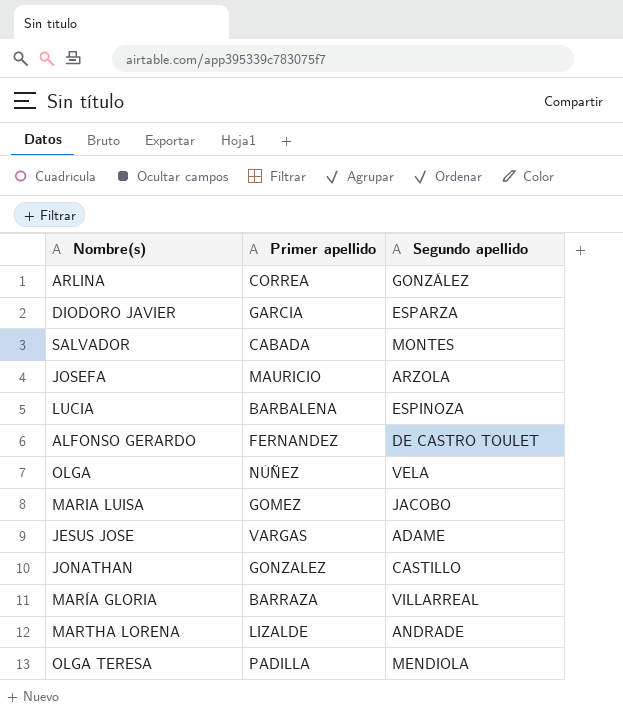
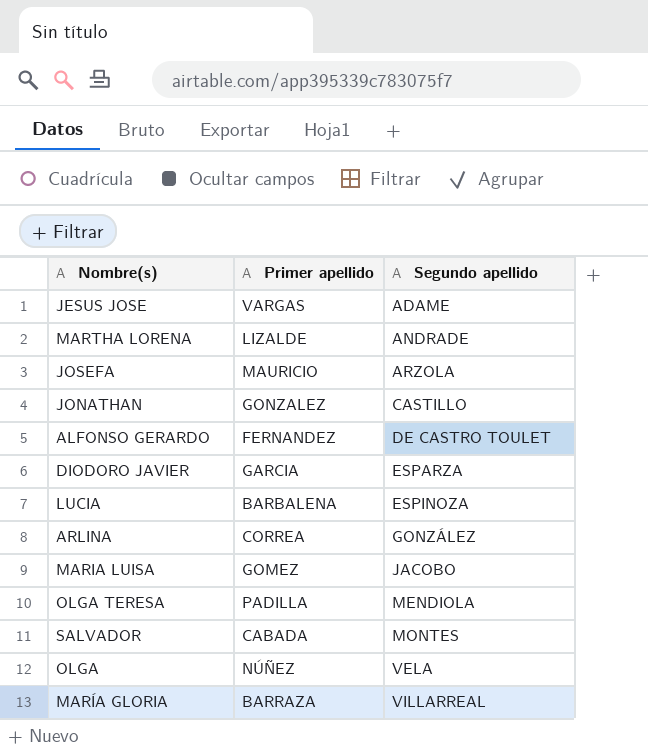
row order: none -> Segundo apellido ascending

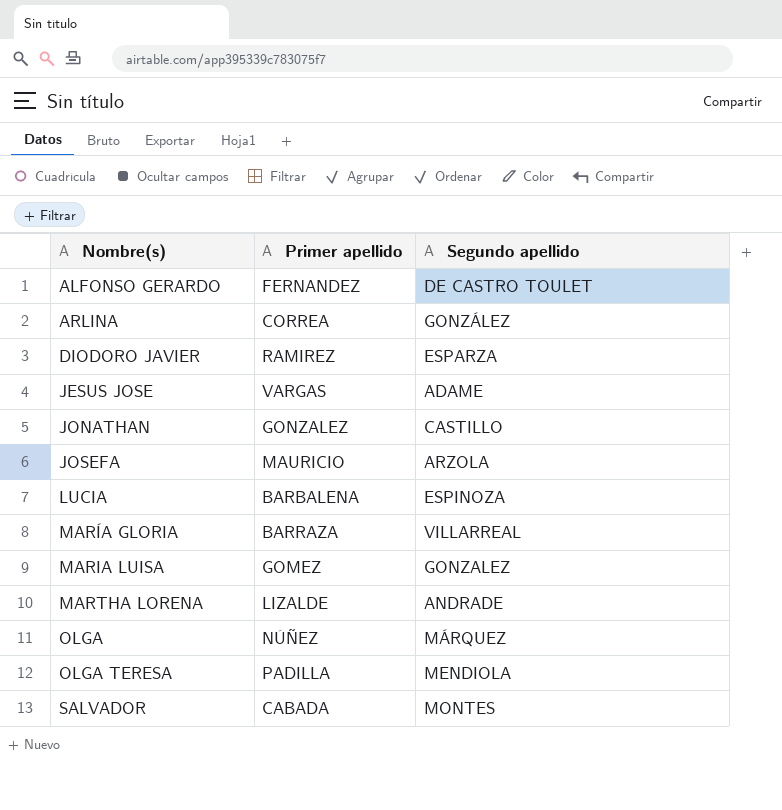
row order: Segundo apellido ascending -> Nombre(s) ascending
DIODORO JAVIER | Primer apellido: GARCIA -> RAMIREZ
MARIA LUISA | Segundo apellido: JACOBO -> GONZALEZ
OLGA | Segundo apellido: VELA -> MÁRQUEZ

